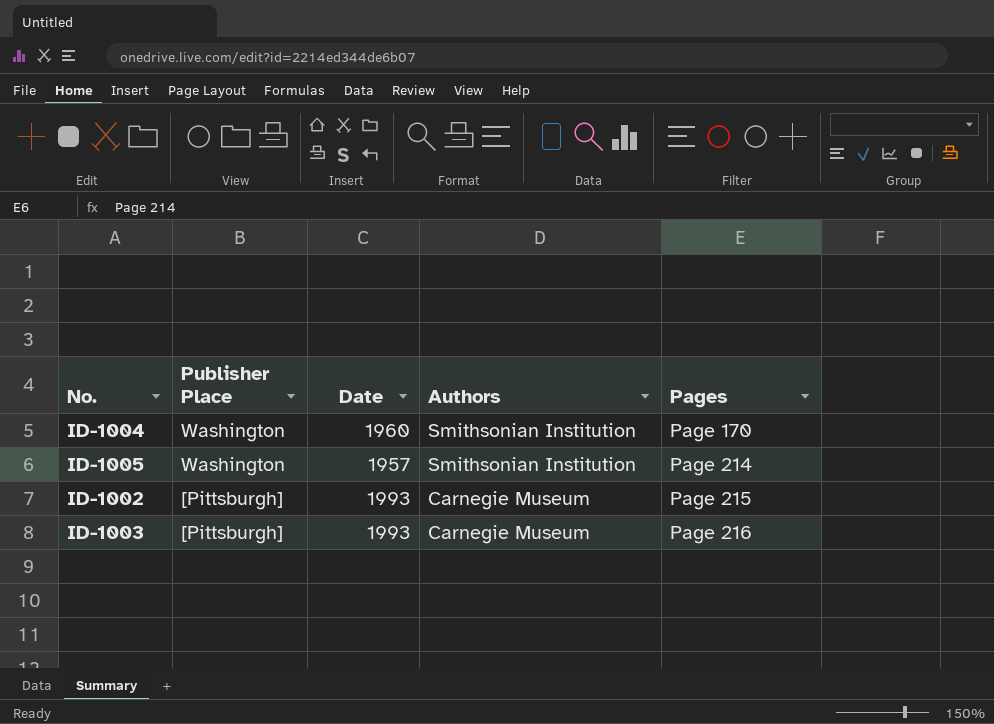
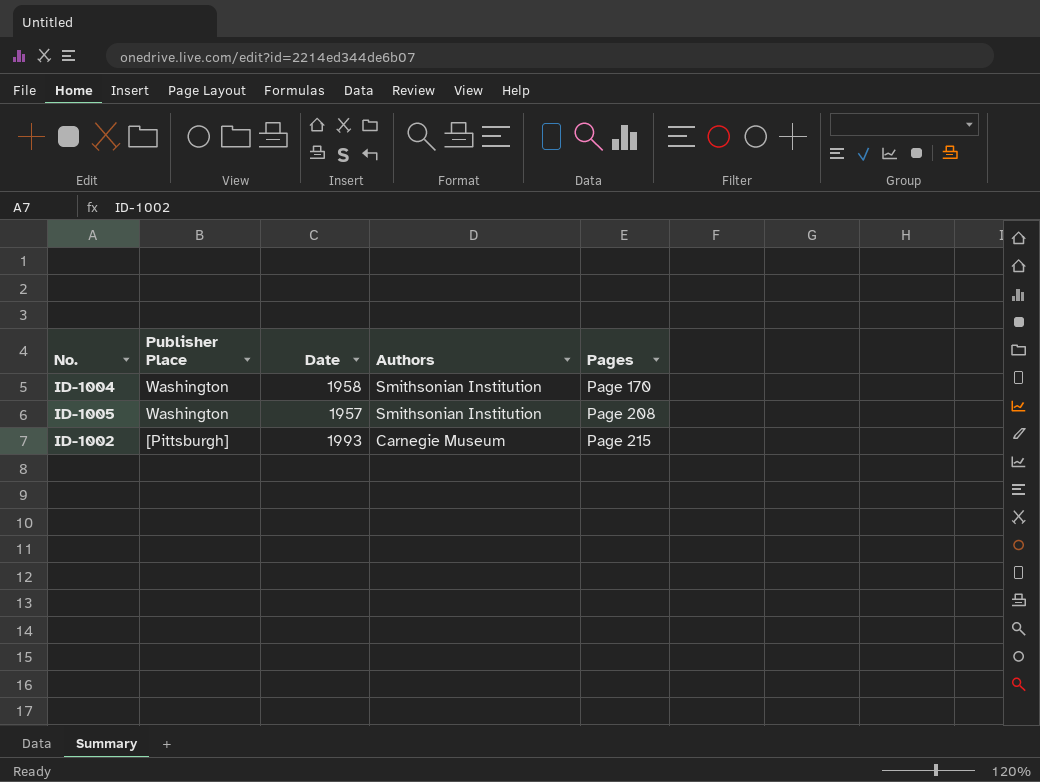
row ID-1003: [Pittsburgh] | 1993 | Carnegie Museum | Page 216 -> none
ID-1004 | Date: 1960 -> 1958
ID-1005 | Pages: Page 214 -> Page 208

